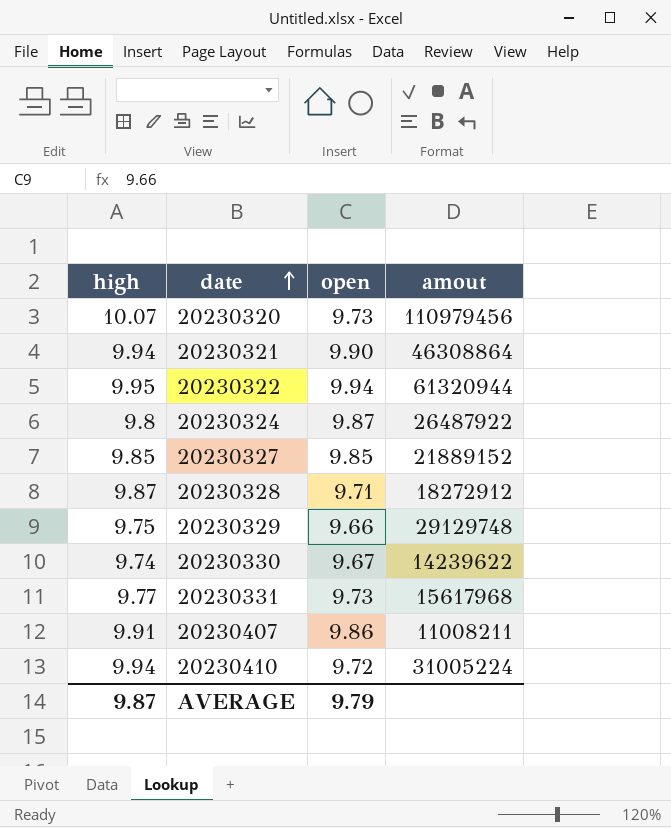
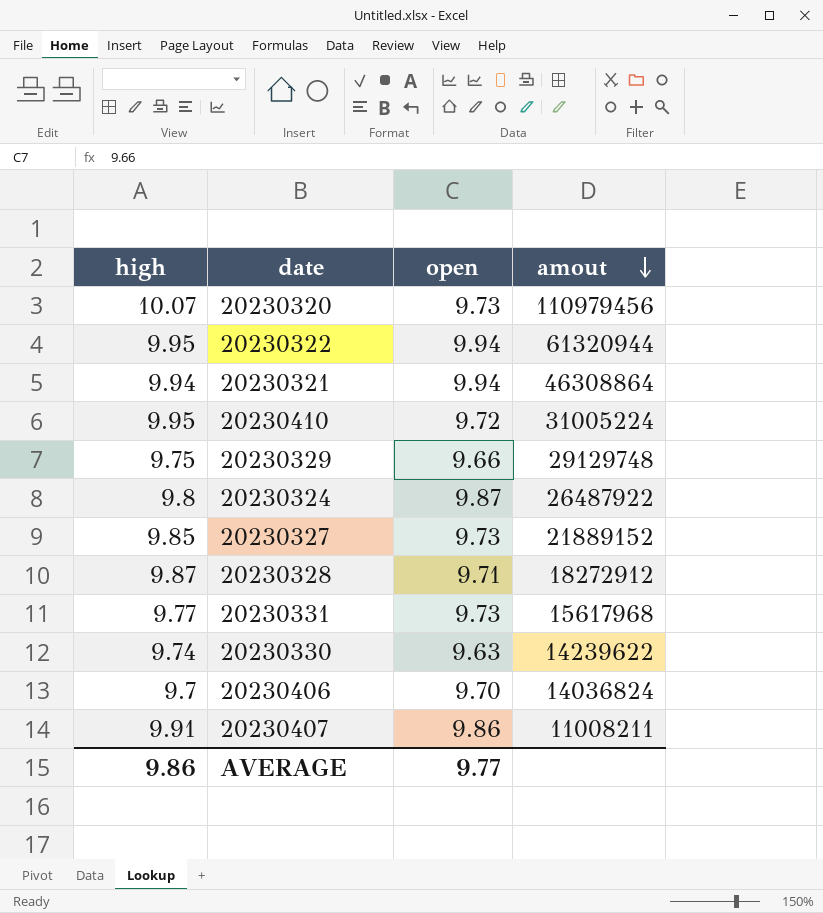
row order: date ascending -> amout descending
20230321 | open: 9.90 -> 9.94
20230410 | high: 9.94 -> 9.95
20230327 | open: 9.85 -> 9.73
20230330 | open: 9.67 -> 9.63
row 20230406: none -> 9.7 | 9.70 | 14036824
AVERAGE | high: 9.87 -> 9.86
AVERAGE | open: 9.79 -> 9.77

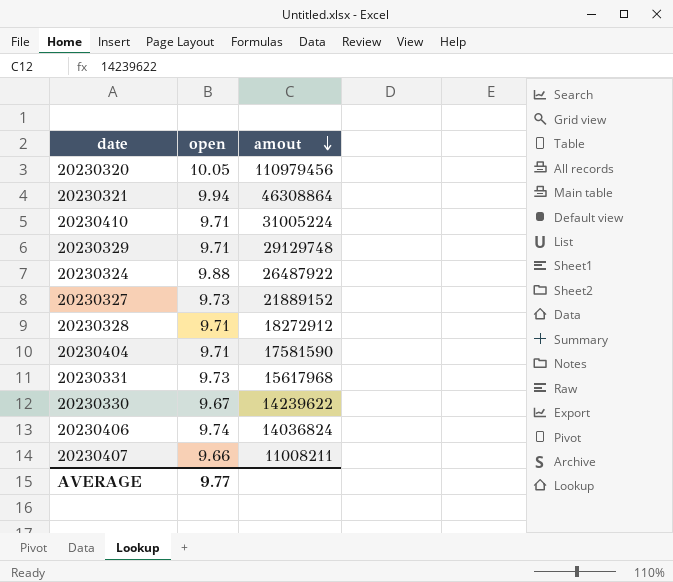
column high | position: 1 -> none
row 20230322: 9.95 | 9.94 | 61320944 -> none
20230320 | open: 9.73 -> 10.05
20230410 | open: 9.72 -> 9.71
20230329 | open: 9.66 -> 9.71
20230324 | open: 9.87 -> 9.88
row 20230404: none -> 9.71 | 17581590
20230330 | open: 9.63 -> 9.67
20230406 | open: 9.70 -> 9.74
20230407 | open: 9.86 -> 9.66

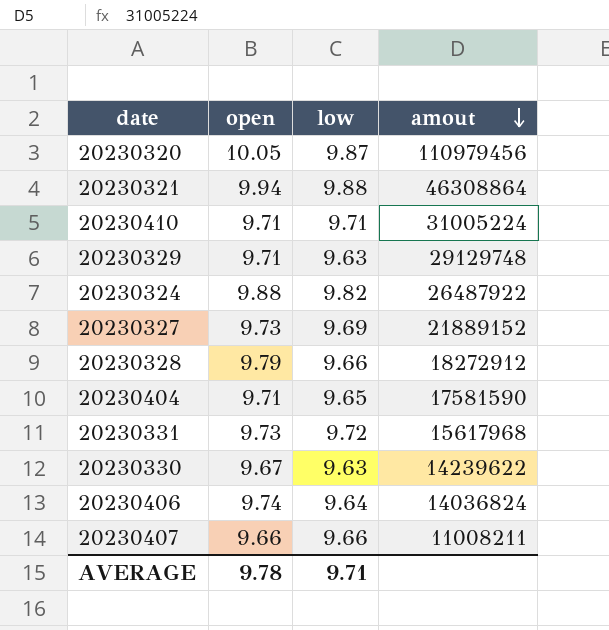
column low | position: none -> 3
20230328 | open: 9.71 -> 9.79
AVERAGE | open: 9.77 -> 9.78

